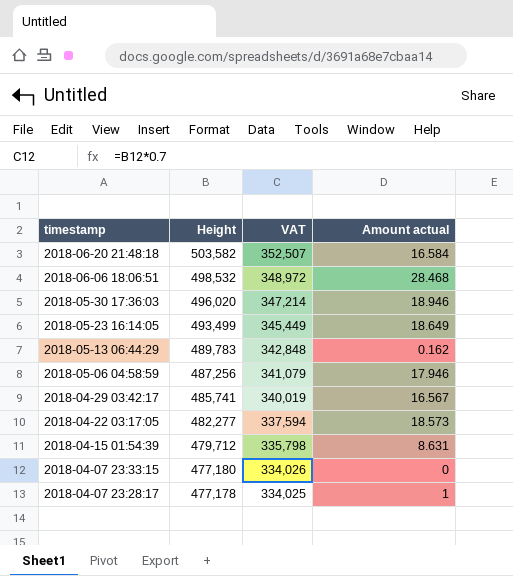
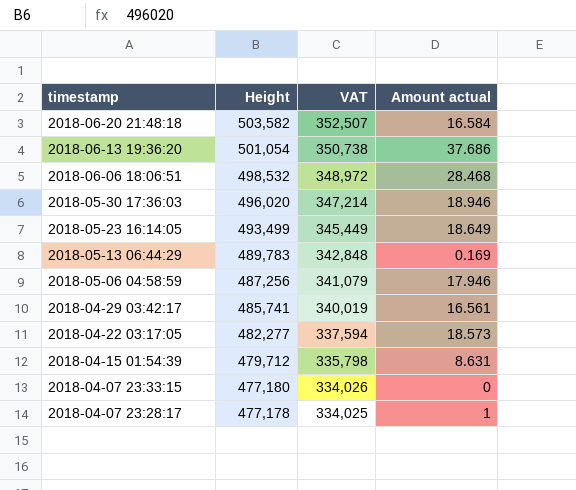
row 2018-06-13 19:36:20: none -> 501,054 | 350,738 | 37.686
2018-05-13 06:44:29 | Amount actual: 0.162 -> 0.169
2018-04-29 03:42:17 | Amount actual: 16.567 -> 16.561

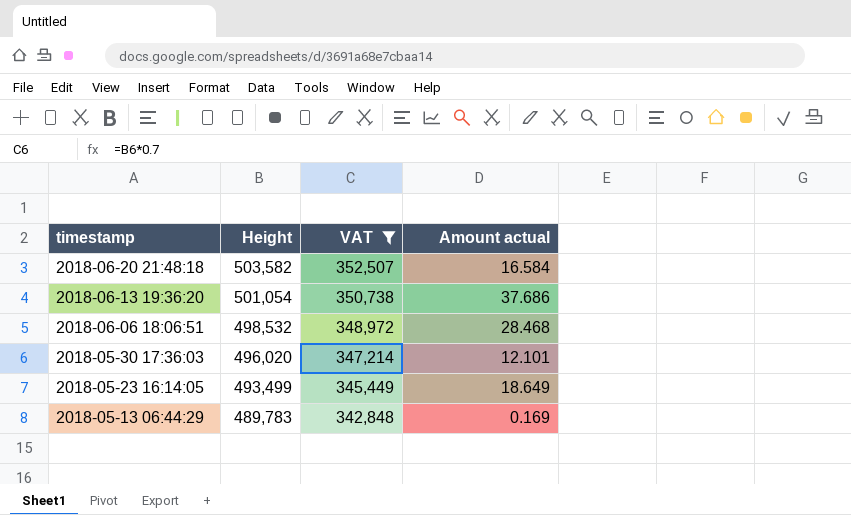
filter: none -> VAT >= 342,848
2018-05-30 17:36:03 | Amount actual: 18.946 -> 12.101

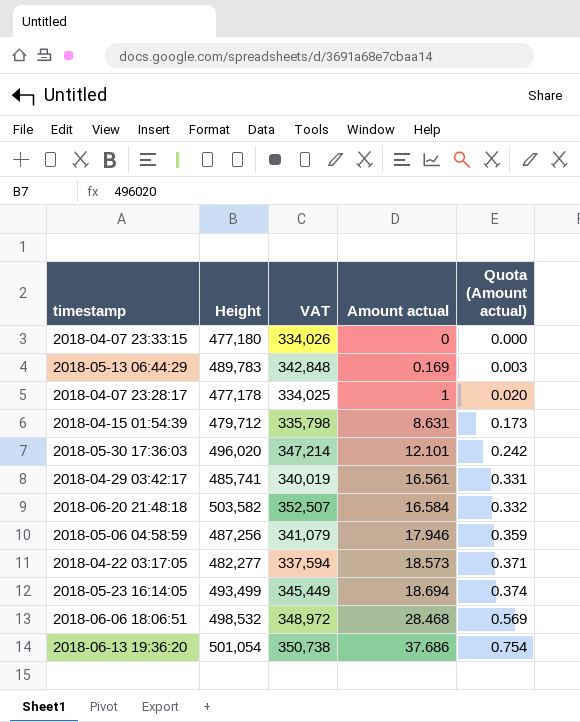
filter: VAT >= 342,848 -> none
row order: timestamp descending -> Amount actual ascending
column Quota (Amount actual) | formula: none -> [Amount actual] * 0.02
2018-05-23 16:14:05 | Amount actual: 18.649 -> 18.694

